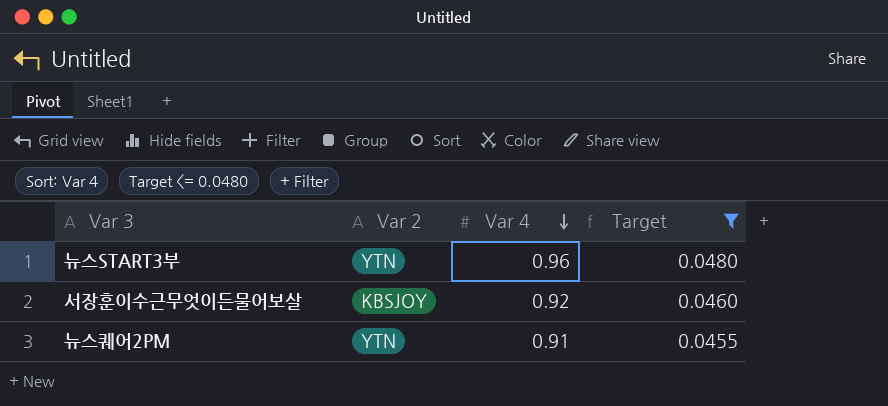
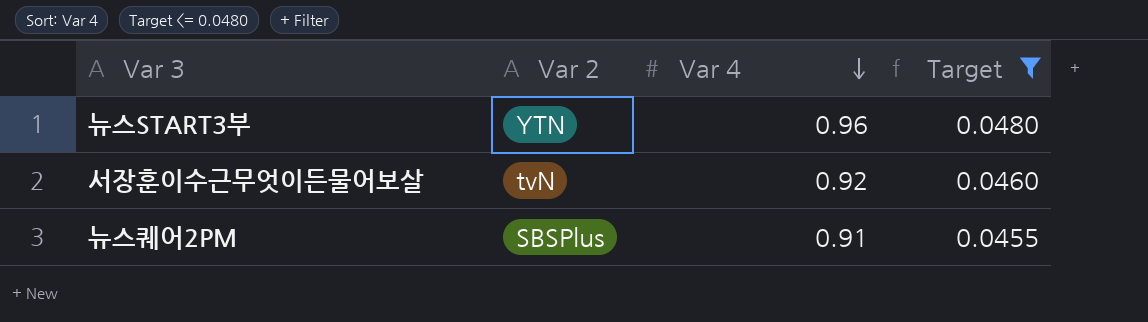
서장훈이수근무엇이든물어보살 | Var 2: KBSJOY -> tvN
뉴스퀘어2PM | Var 2: YTN -> SBSPlus

